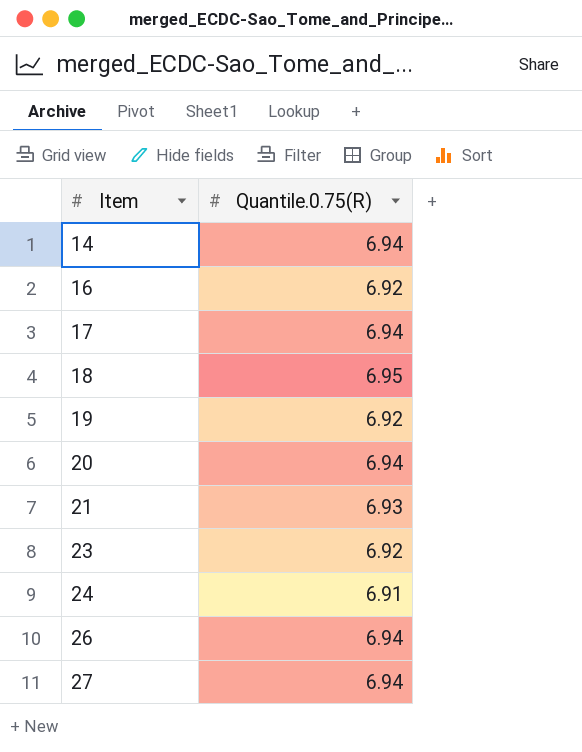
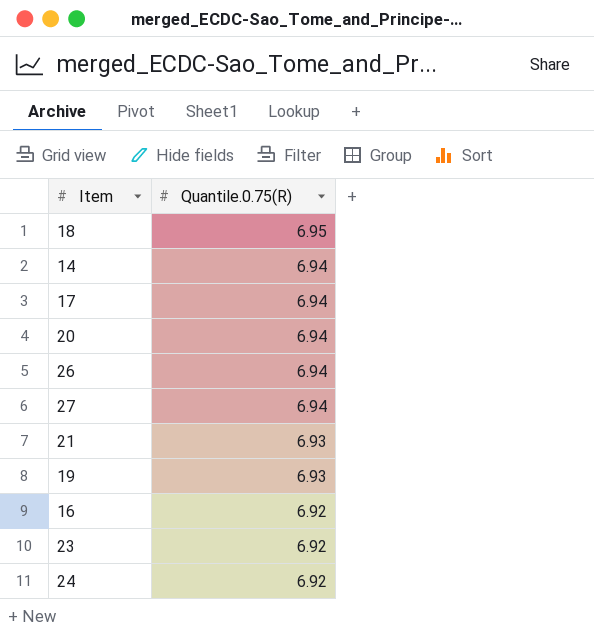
row order: Item ascending -> Quantile.0.75(R) descending
19 | Quantile.0.75(R): 6.92 -> 6.93
24 | Quantile.0.75(R): 6.91 -> 6.92

